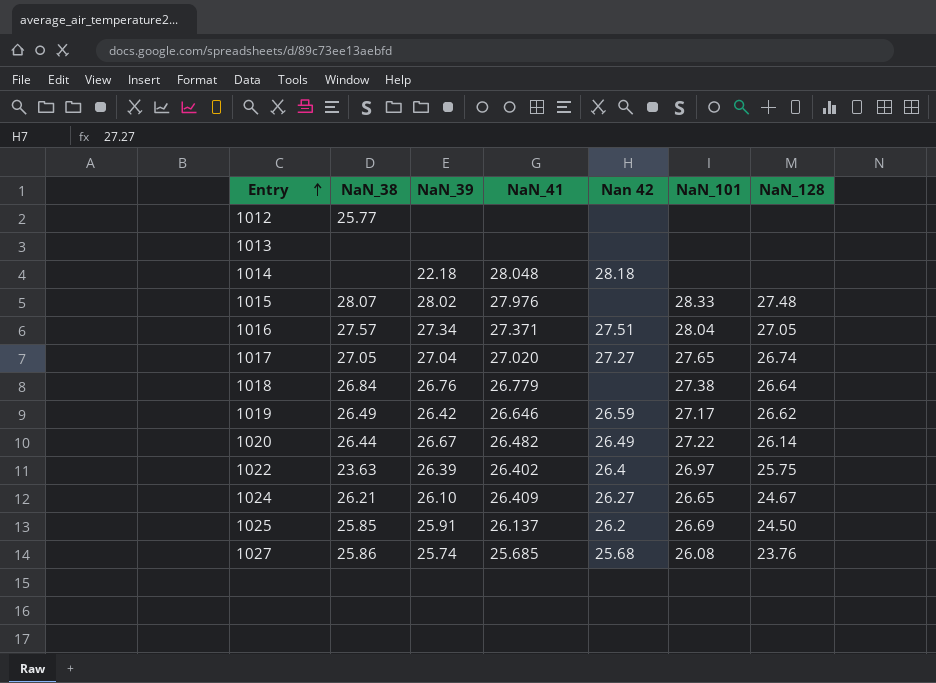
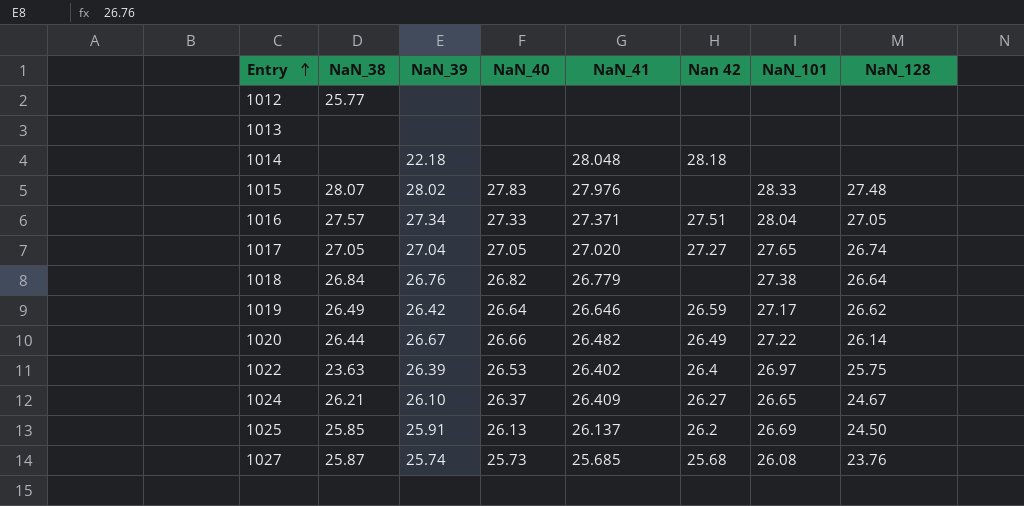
column NaN_40 | position: none -> 4
1027 | NaN_38: 25.86 -> 25.87

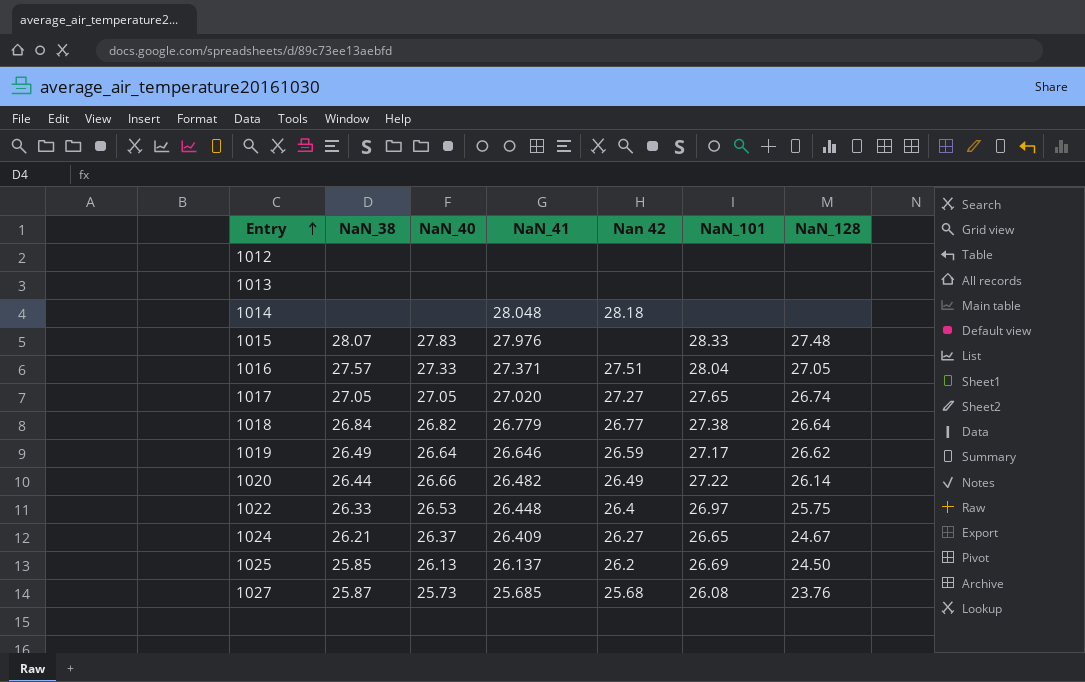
column NaN_39 | position: 3 -> none
1012 | NaN_38: 25.77 -> none
1018 | Nan 42: none -> 26.77
1022 | NaN_38: 23.63 -> 26.33
1022 | NaN_41: 26.402 -> 26.448

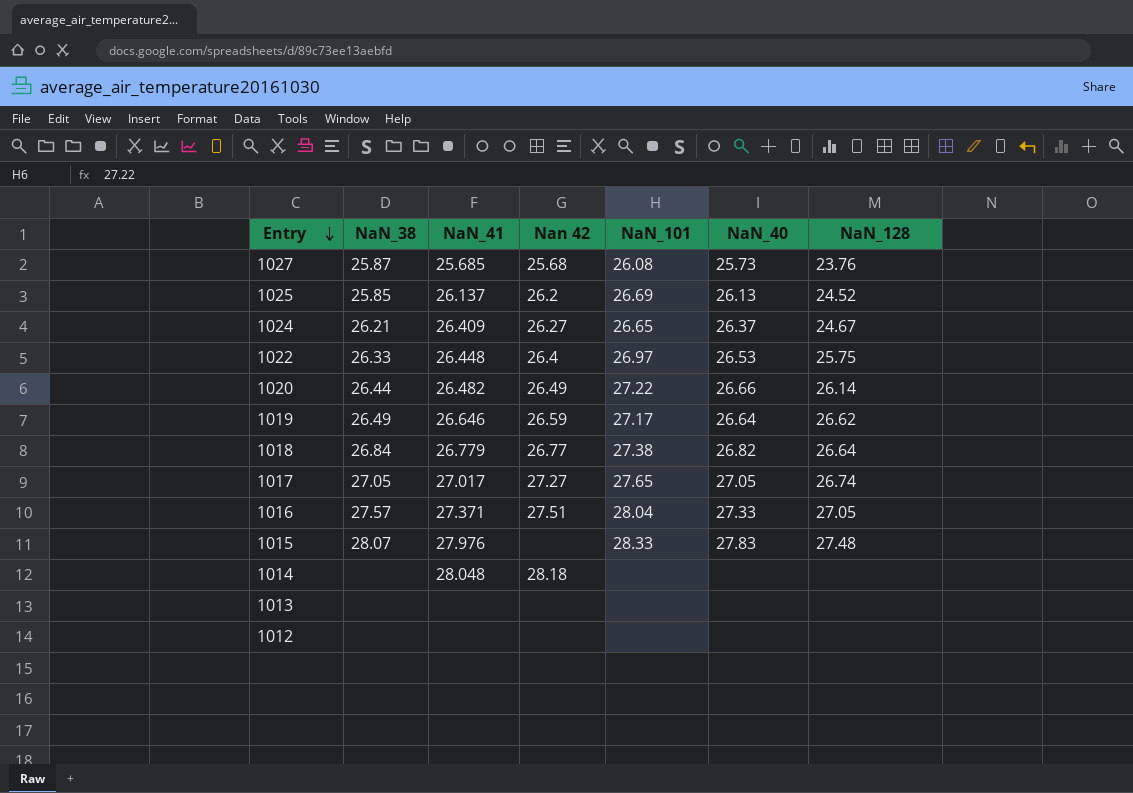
row order: Entry ascending -> Entry descending
column NaN_40 | position: 3 -> 6
1025 | NaN_128: 24.50 -> 24.52
1017 | NaN_41: 27.020 -> 27.017

